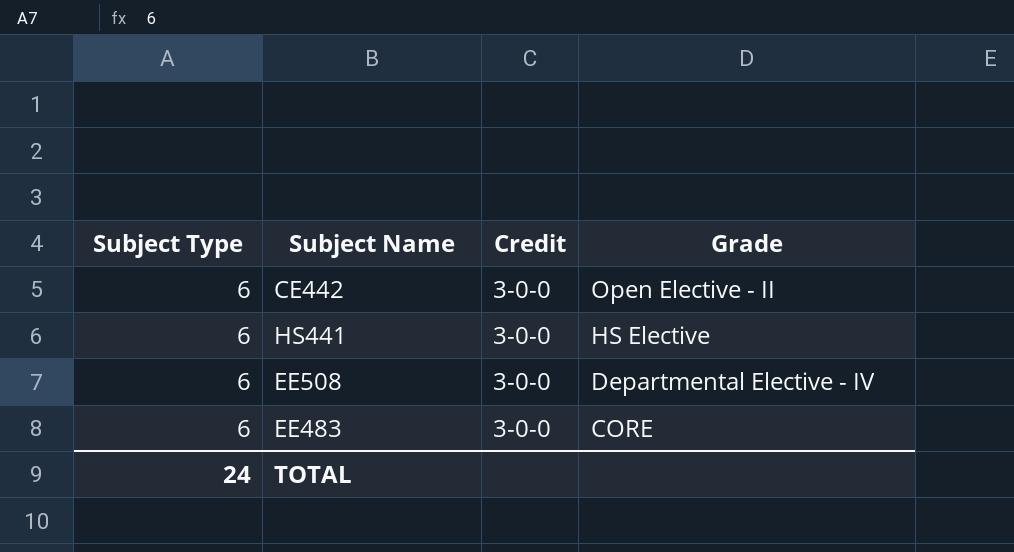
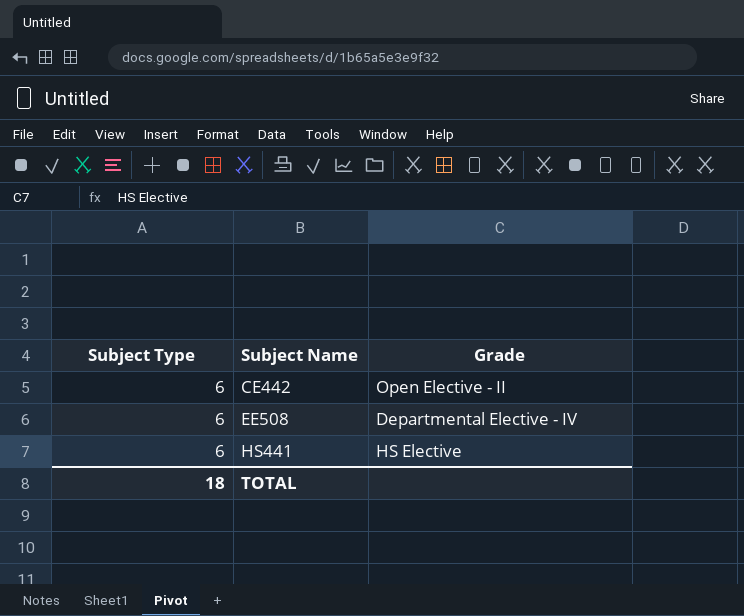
row order: Grade descending -> Subject Name ascending
column Credit | position: 3 -> none
row EE483: 6 | 3-0-0 | CORE -> none
TOTAL | Subject Type: 24 -> 18

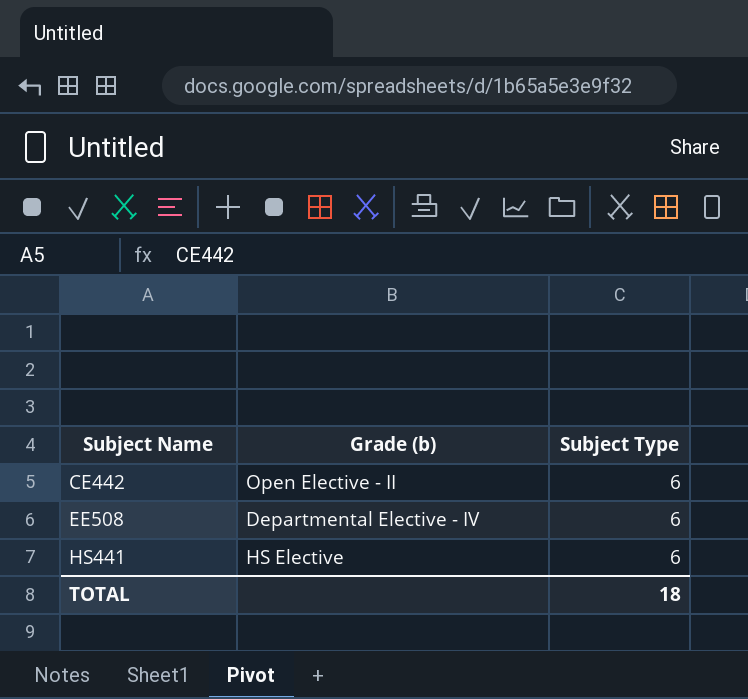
column name: Grade -> Grade (b)
column Subject Type | position: 1 -> 3

